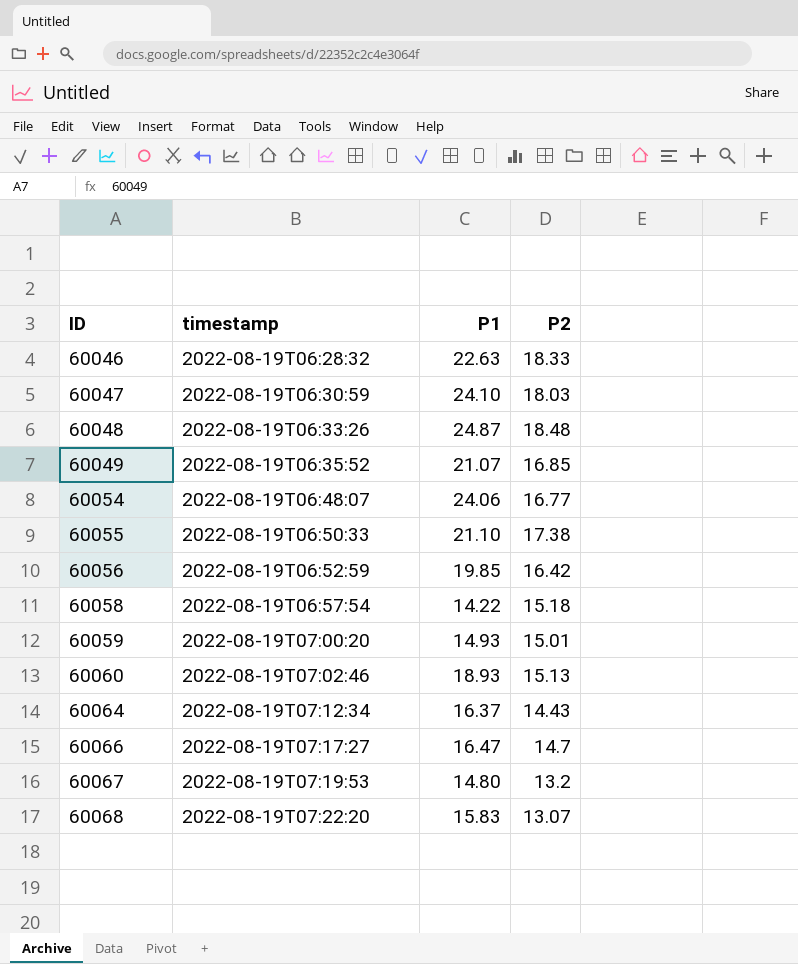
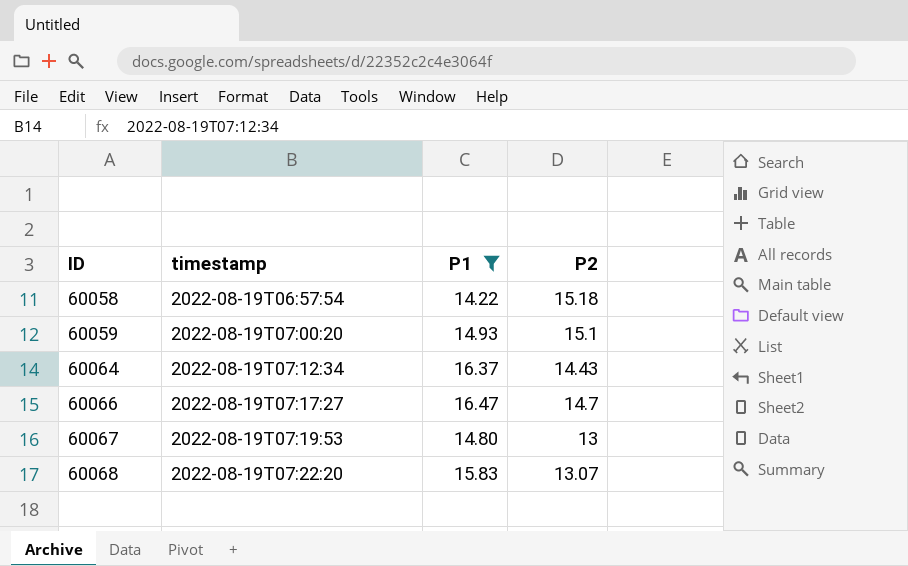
filter: none -> P1 <= 16.47
60059 | P2: 15.01 -> 15.1
60067 | P2: 13.2 -> 13

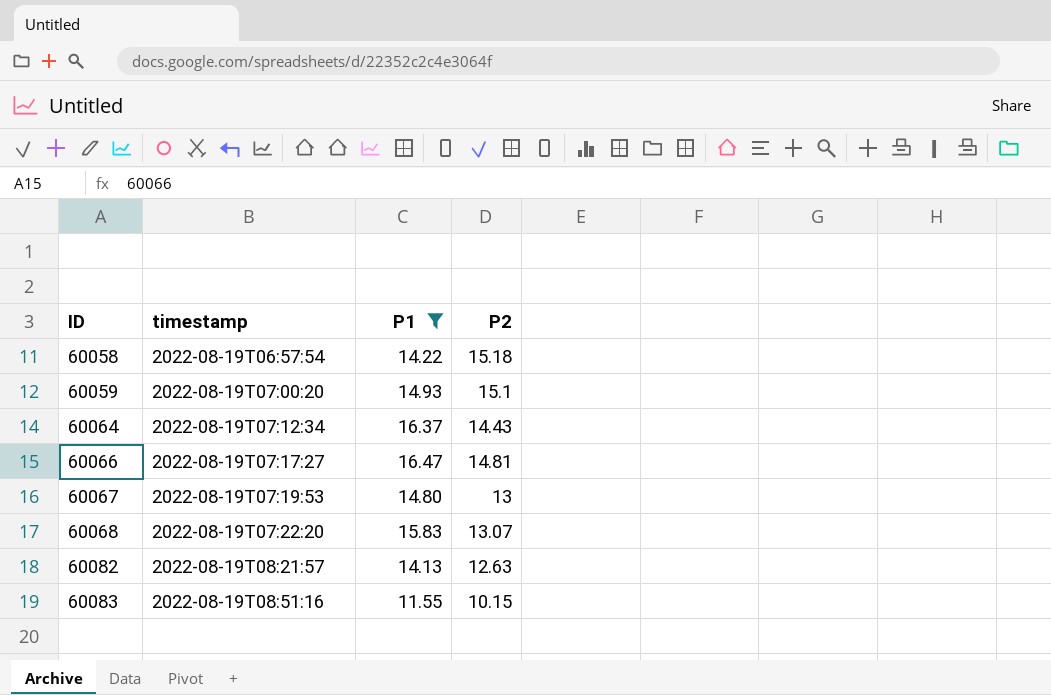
60066 | P2: 14.7 -> 14.81
row 60082: none -> 2022-08-19T08:21:57 | 14.13 | 12.63
row 60083: none -> 2022-08-19T08:51:16 | 11.55 | 10.15

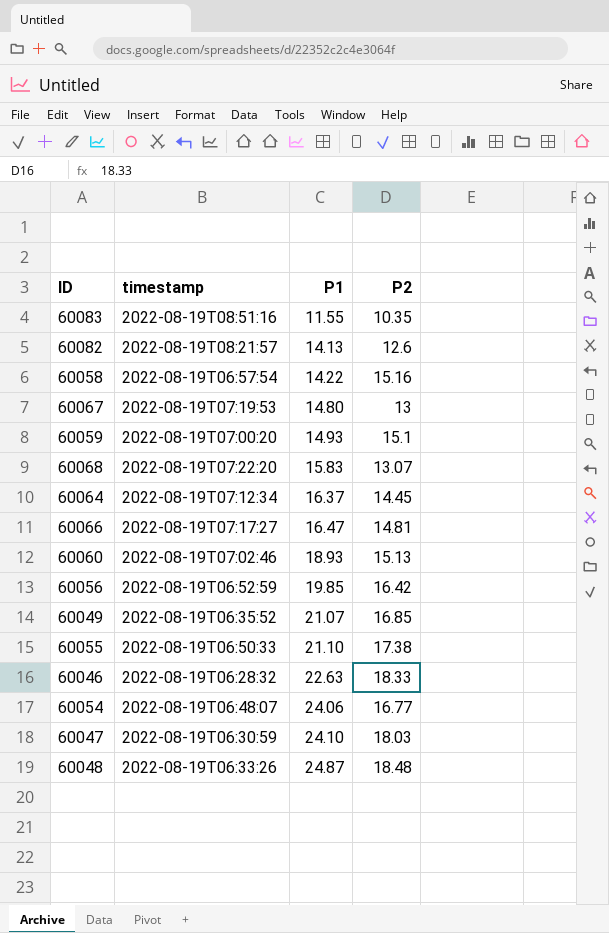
filter: P1 <= 16.47 -> none
row order: ID ascending -> P1 ascending
60083 | P2: 10.15 -> 10.35
60082 | P2: 12.63 -> 12.6
60058 | P2: 15.18 -> 15.16
60064 | P2: 14.43 -> 14.45

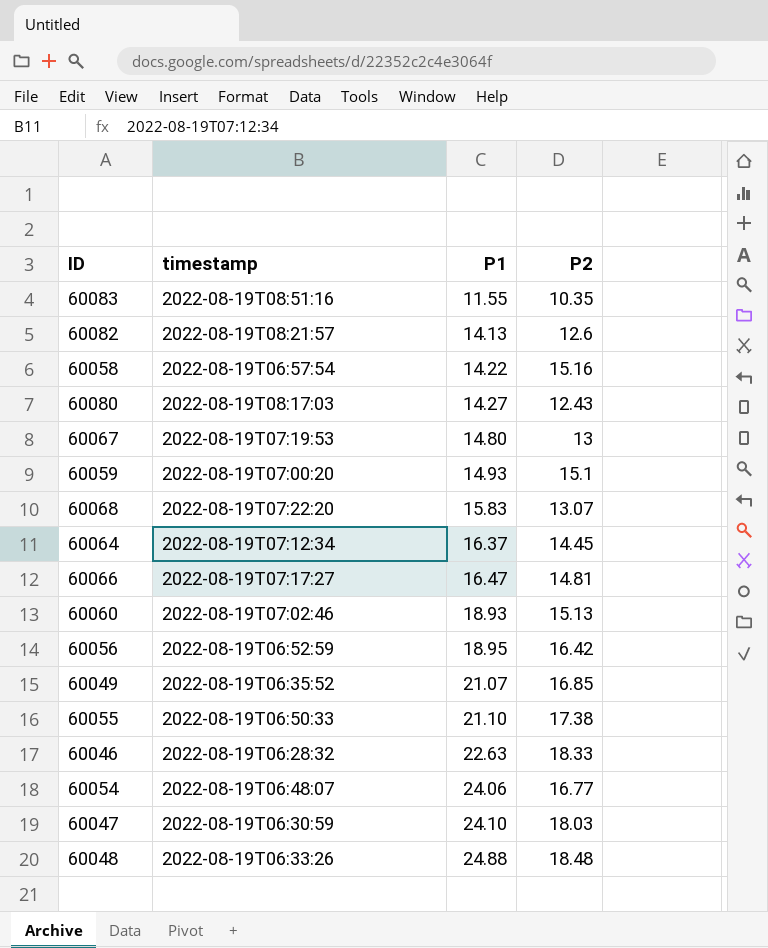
row 60080: none -> 2022-08-19T08:17:03 | 14.27 | 12.43
60056 | P1: 19.85 -> 18.95
60048 | P1: 24.87 -> 24.88

